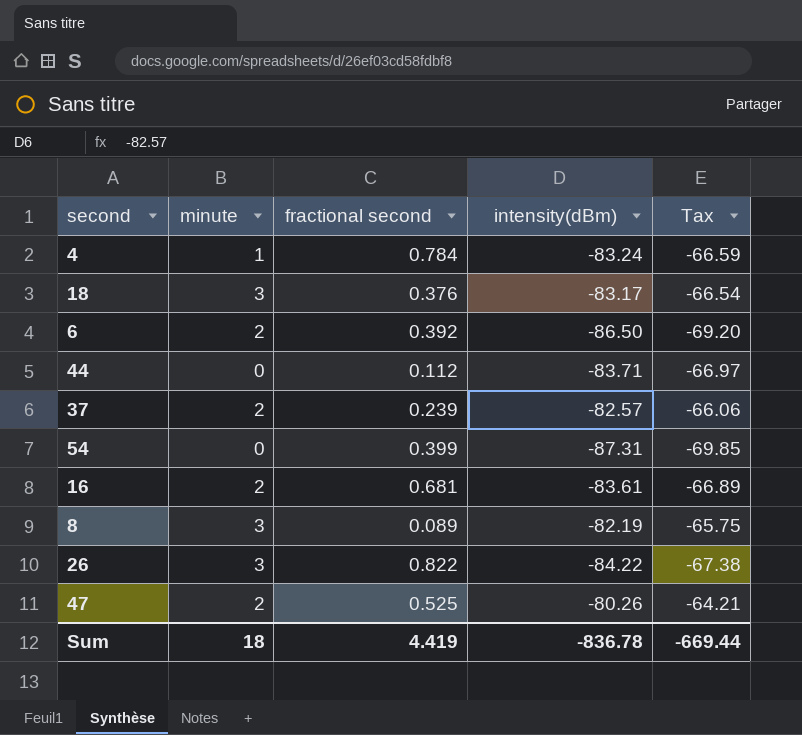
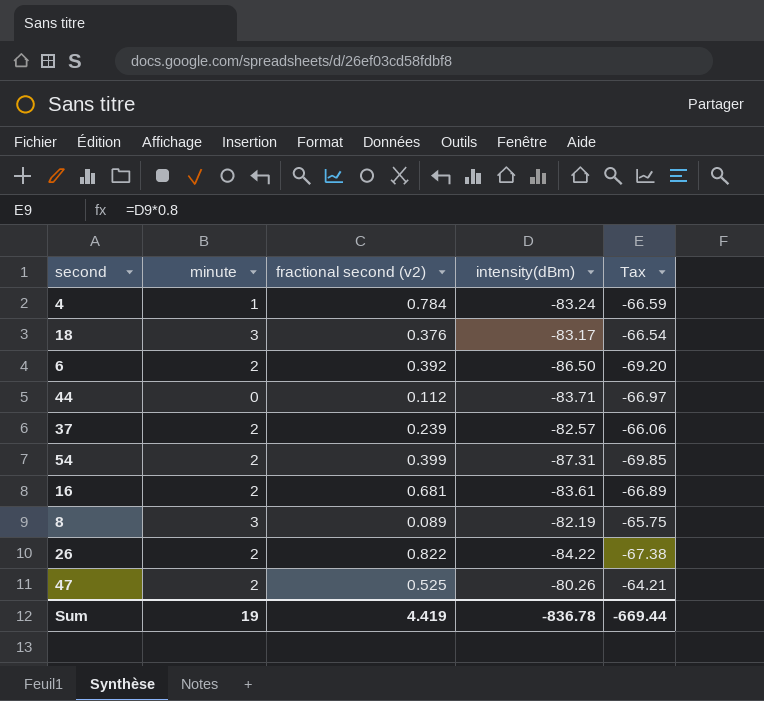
column name: fractional second -> fractional second (v2)
54 | minute: 0 -> 2
26 | minute: 3 -> 2
Sum | minute: 18 -> 19

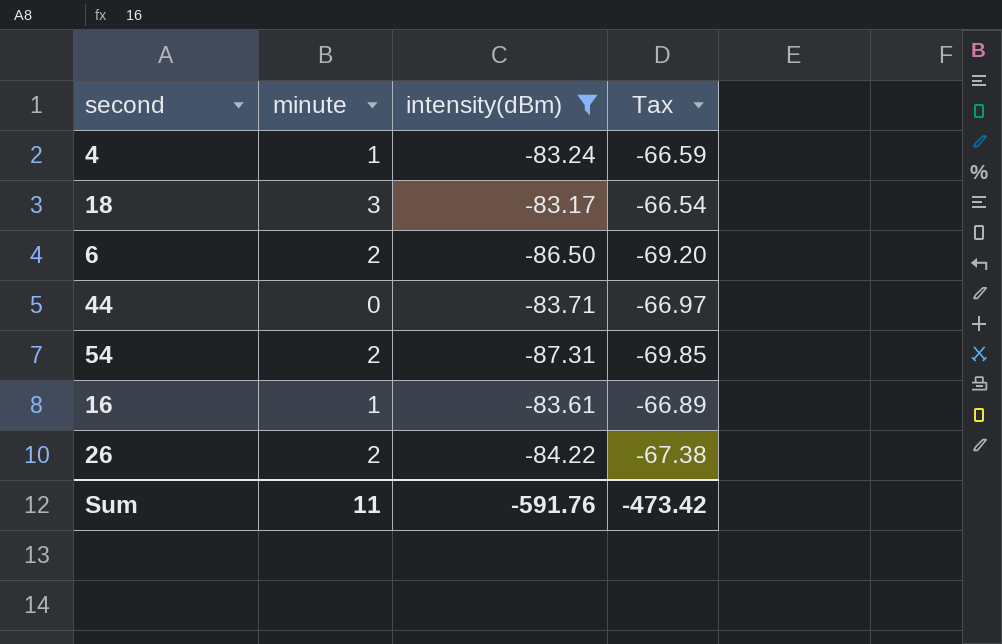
filter: none -> intensity(dBm) <= -83.17
column fractional second (v2) | position: 3 -> none
16 | minute: 2 -> 1
Sum | minute: 19 -> 11
Sum | intensity(dBm): -836.78 -> -591.76
Sum | Tax: -669.44 -> -473.42

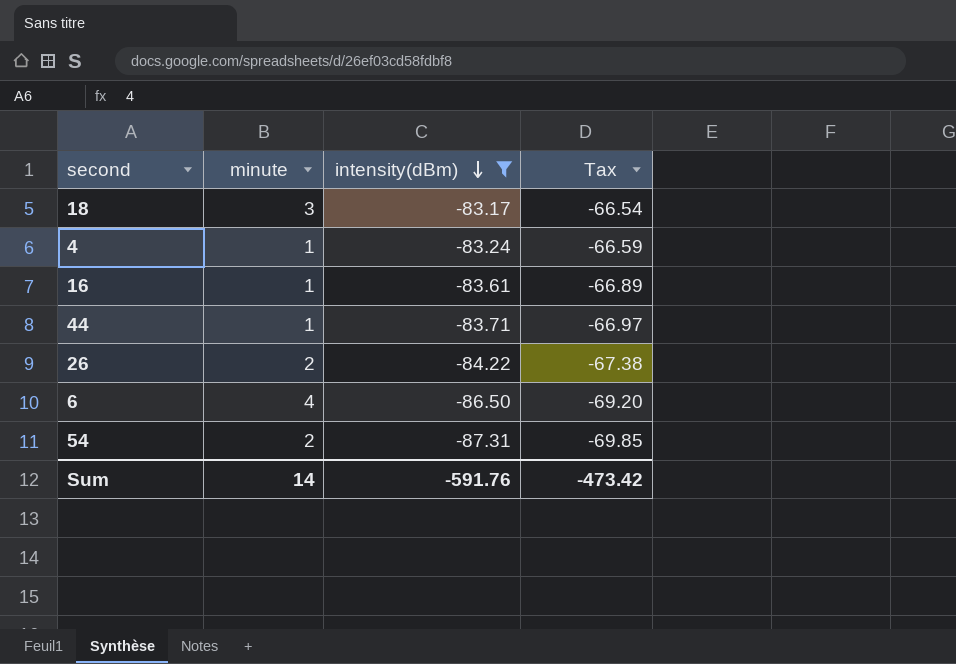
row order: none -> intensity(dBm) descending
44 | minute: 0 -> 1
6 | minute: 2 -> 4
Sum | minute: 11 -> 14

